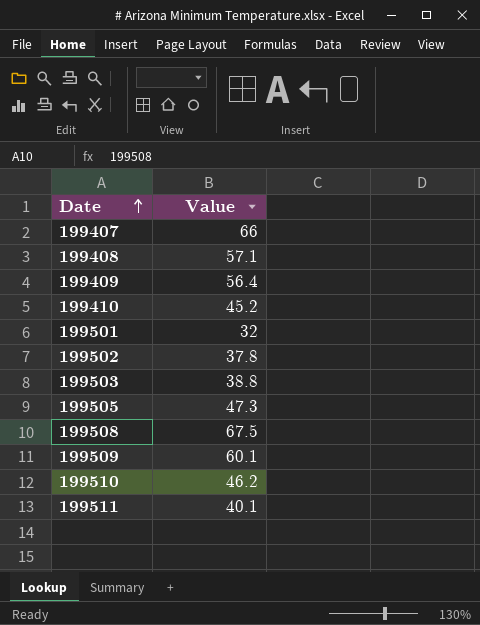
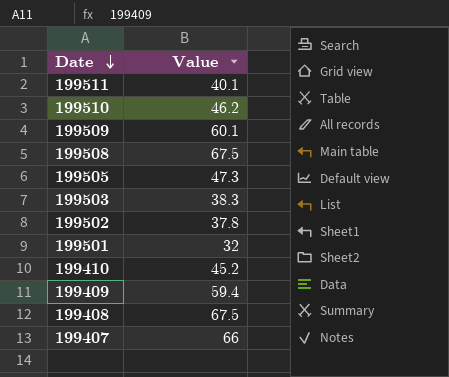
row order: Date ascending -> Date descending
199503 | Value: 38.8 -> 38.3
199409 | Value: 56.4 -> 59.4
199408 | Value: 57.1 -> 67.5

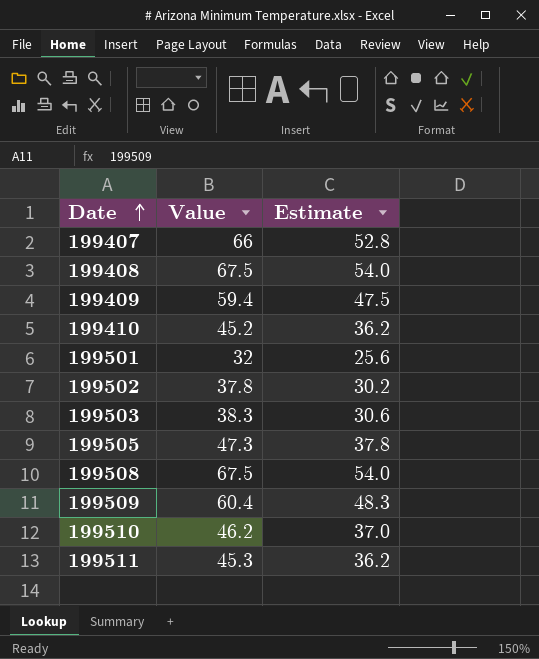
row order: Date descending -> Date ascending
column Estimate | formula: none -> [Value] * 0.8
199509 | Value: 60.1 -> 60.4
199511 | Value: 40.1 -> 45.3

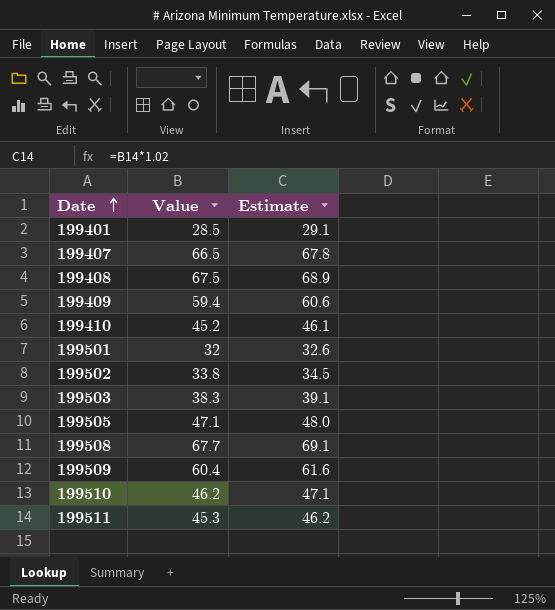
column Estimate | formula: [Value] * 0.8 -> [Value] * 1.02
row 199401: none -> 28.5 | 29.1
199407 | Value: 66 -> 66.5
199502 | Value: 37.8 -> 33.8
199505 | Value: 47.3 -> 47.1
199508 | Value: 67.5 -> 67.7

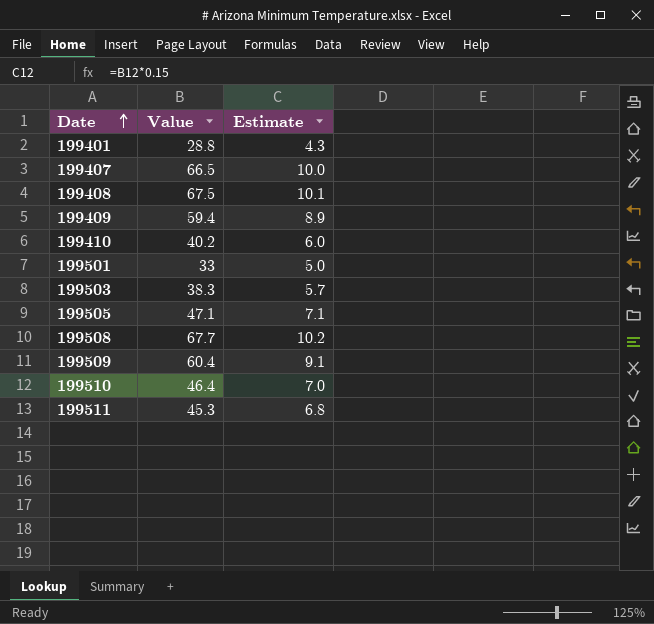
column Estimate | formula: [Value] * 1.02 -> [Value] * 0.15
row 199502: 33.8 | 34.5 -> none
199401 | Value: 28.5 -> 28.8
199410 | Value: 45.2 -> 40.2
199501 | Value: 32 -> 33
199510 | Value: 46.2 -> 46.4

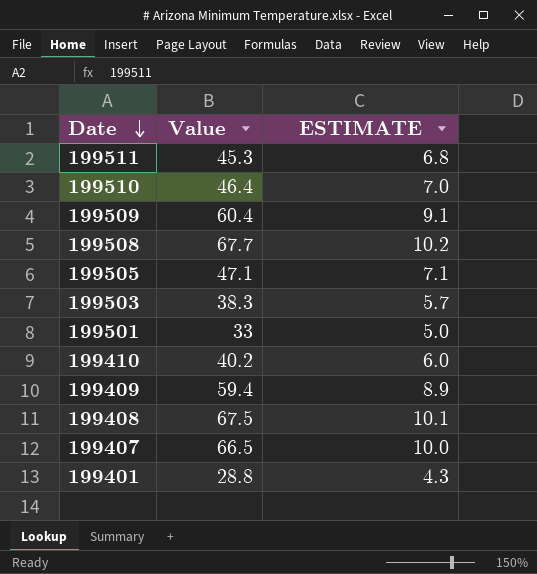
row order: Date ascending -> Date descending
column name: Estimate -> ESTIMATE

